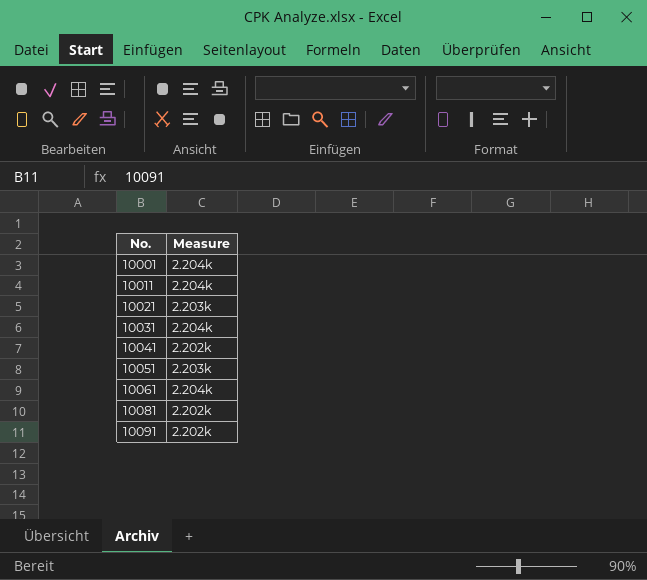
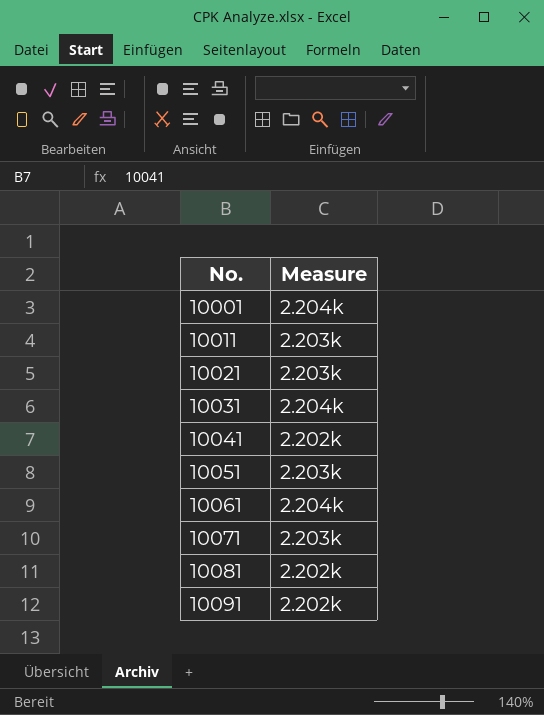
10011 | Measure: 2.204k -> 2.203k
row 10071: none -> 2.203k

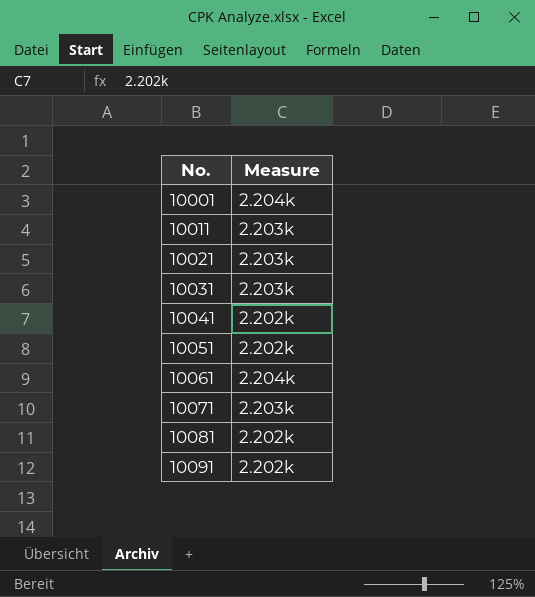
10031 | Measure: 2.204k -> 2.203k
10051 | Measure: 2.203k -> 2.202k

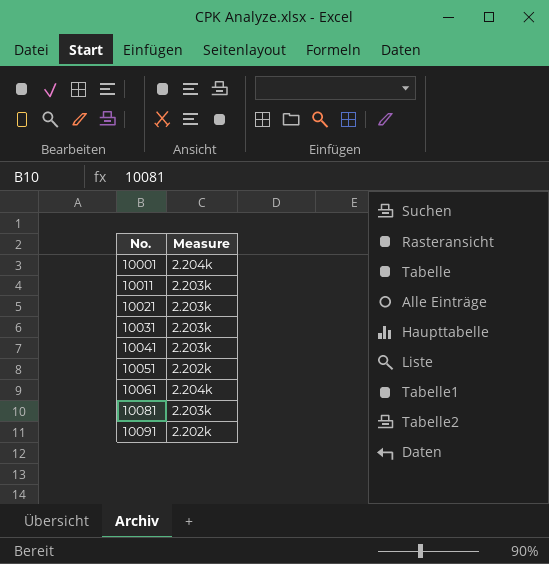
row 10071: 2.203k -> none
10041 | Measure: 2.202k -> 2.203k
10081 | Measure: 2.202k -> 2.203k

